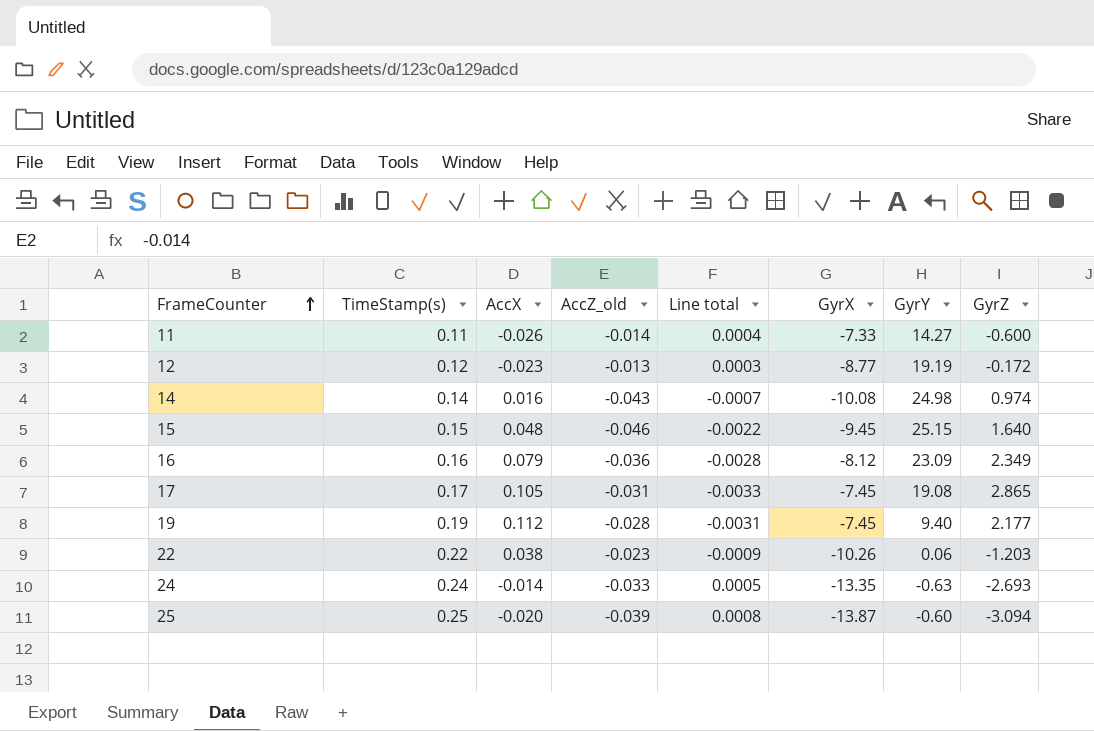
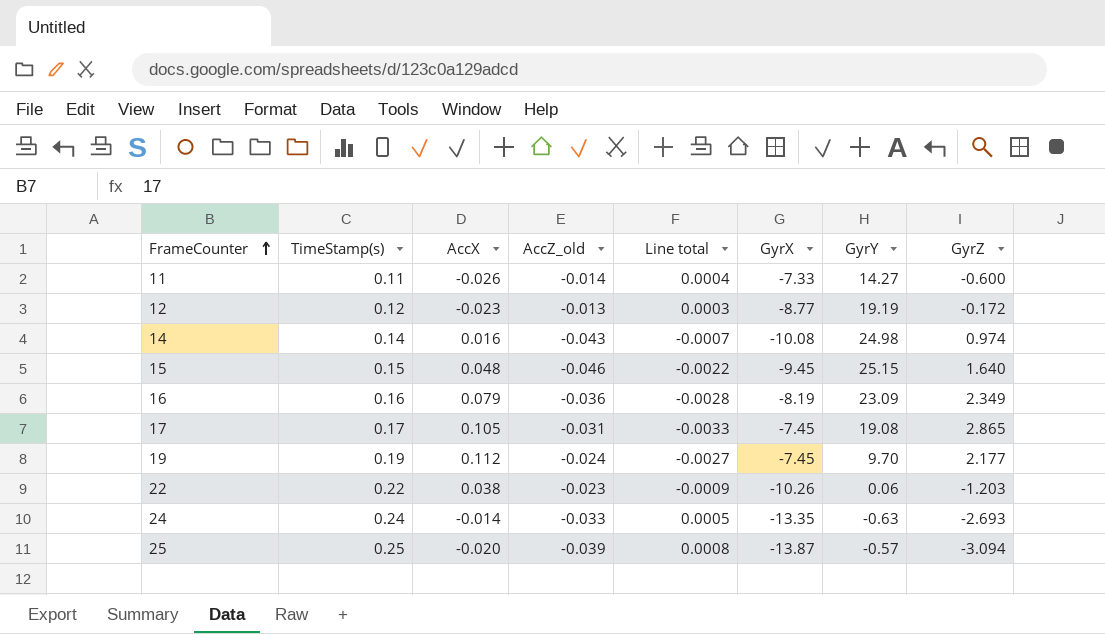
16 | GyrX: -8.12 -> -8.19
19 | AccZ_old: -0.028 -> -0.024
19 | Line total: -0.0031 -> -0.0027
19 | GyrY: 9.40 -> 9.70
25 | GyrY: -0.60 -> -0.57

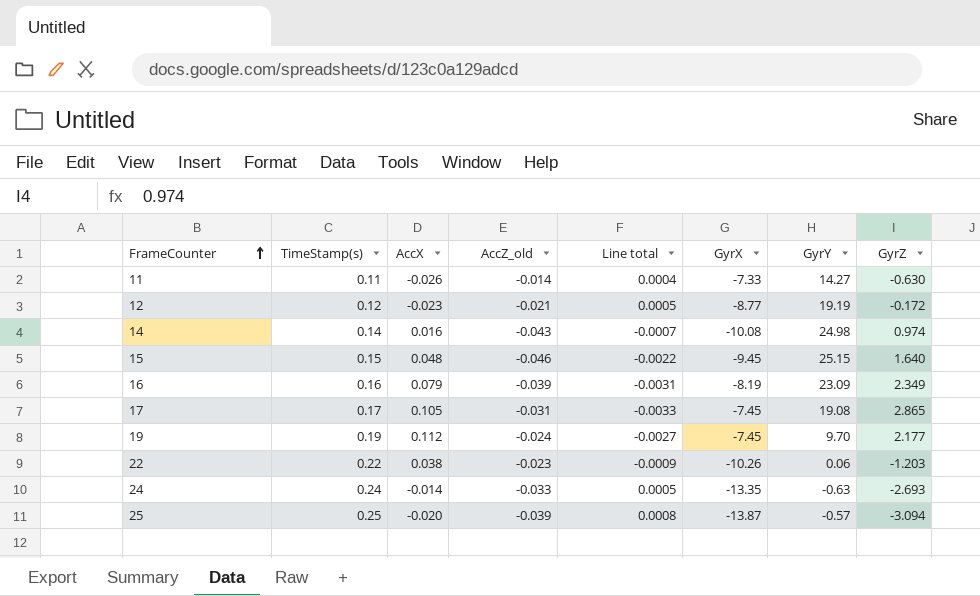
11 | GyrZ: -0.600 -> -0.630
12 | AccZ_old: -0.013 -> -0.021
12 | Line total: 0.0003 -> 0.0005
16 | AccZ_old: -0.036 -> -0.039
16 | Line total: -0.0028 -> -0.0031

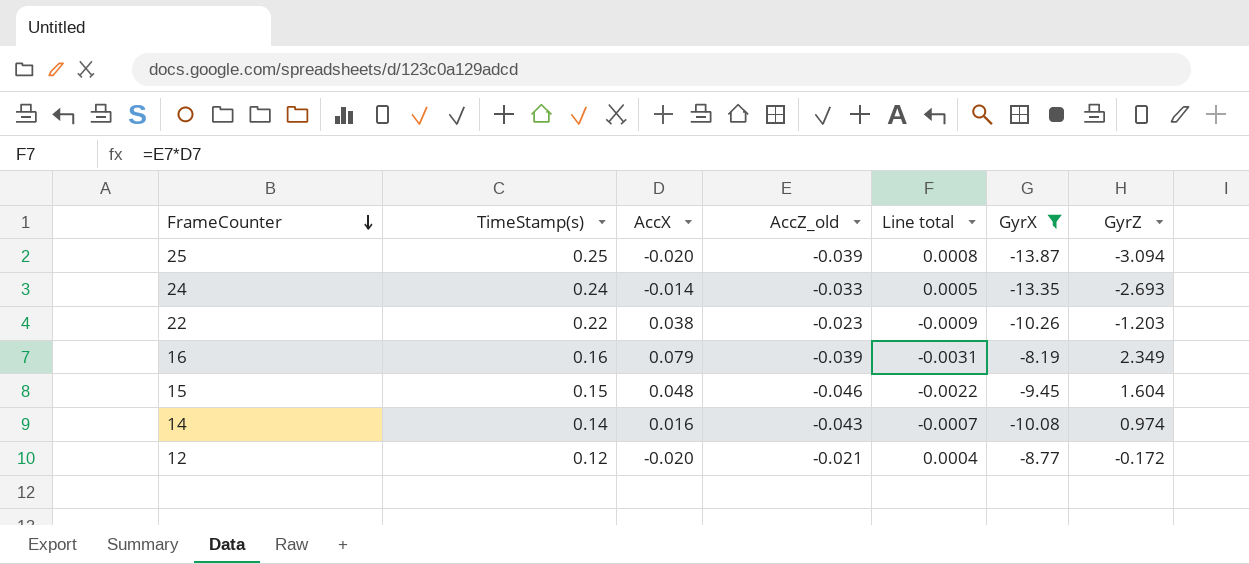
filter: none -> GyrX <= -8.19
row order: FrameCounter ascending -> FrameCounter descending
column GyrY | position: 7 -> none
15 | GyrZ: 1.640 -> 1.604
12 | AccX: -0.023 -> -0.020
12 | Line total: 0.0005 -> 0.0004

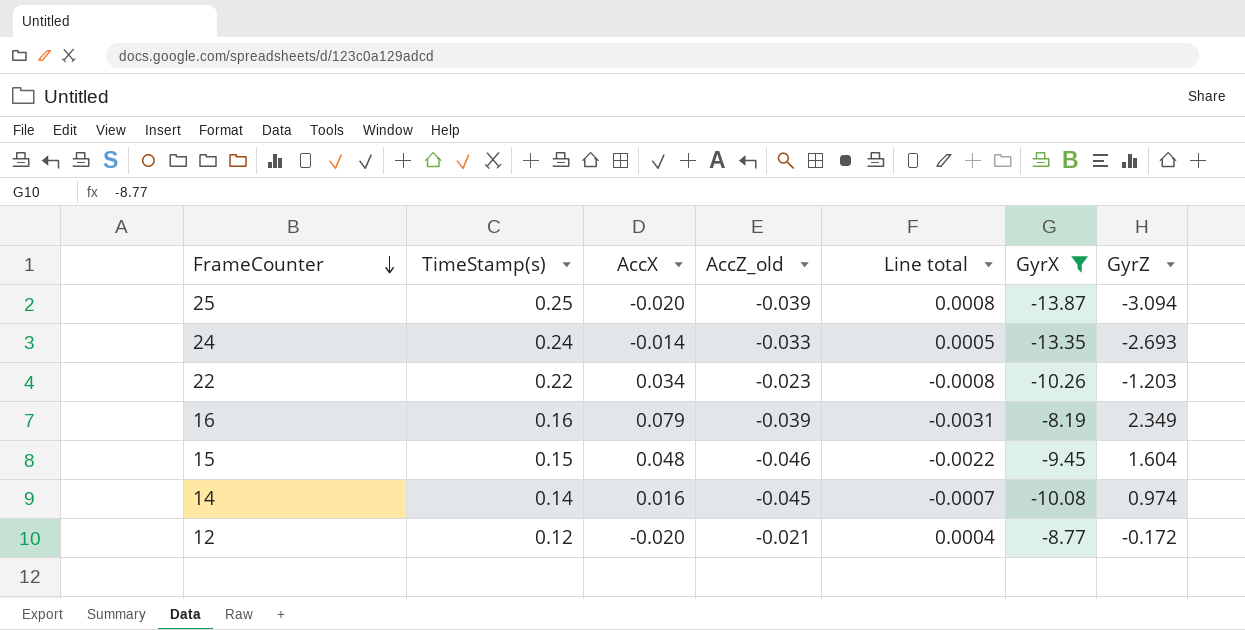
22 | AccX: 0.038 -> 0.034
22 | Line total: -0.0009 -> -0.0008
14 | AccZ_old: -0.043 -> -0.045

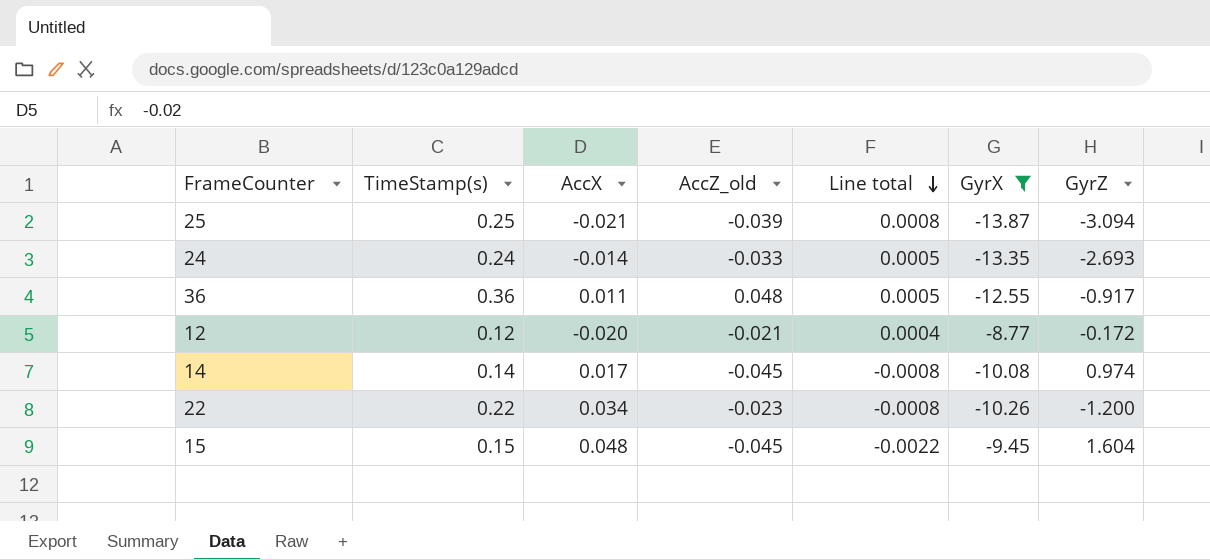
row order: FrameCounter descending -> Line total descending
row 16: 0.16 | 0.079 | -0.039 | -0.0031 | -8.19 | 2.349 -> none
25 | AccX: -0.020 -> -0.021
row 36: none -> 0.36 | 0.011 | 0.048 | 0.0005 | -12.55 | -0.917
14 | AccX: 0.016 -> 0.017
14 | Line total: -0.0007 -> -0.0008
22 | GyrZ: -1.203 -> -1.200
15 | AccZ_old: -0.046 -> -0.045

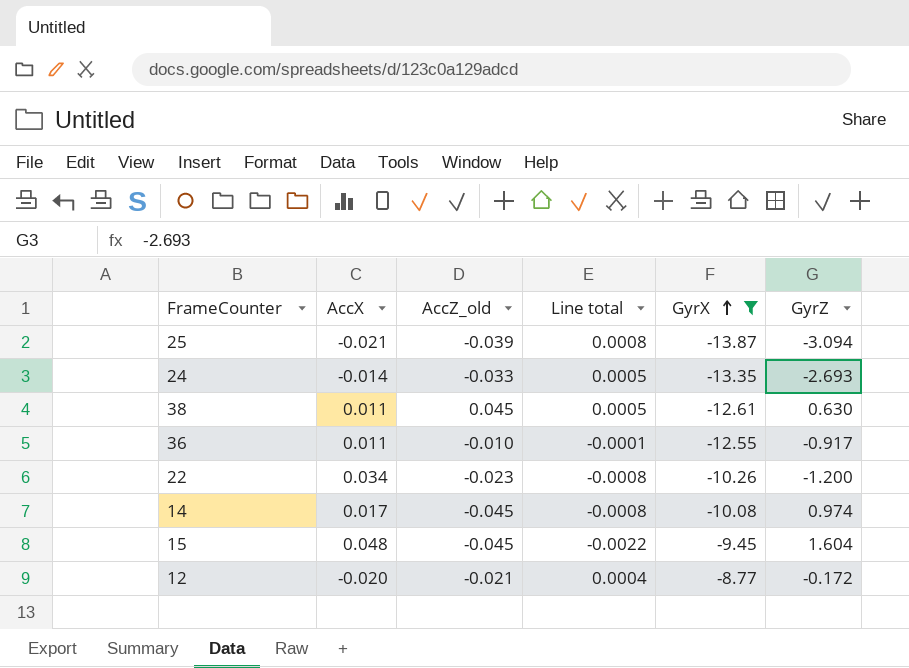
row order: Line total descending -> GyrX ascending
column TimeStamp(s) | position: 2 -> none
row 38: none -> 0.011 | 0.045 | 0.0005 | -12.61 | 0.630
36 | AccZ_old: 0.048 -> -0.010
36 | Line total: 0.0005 -> -0.0001

